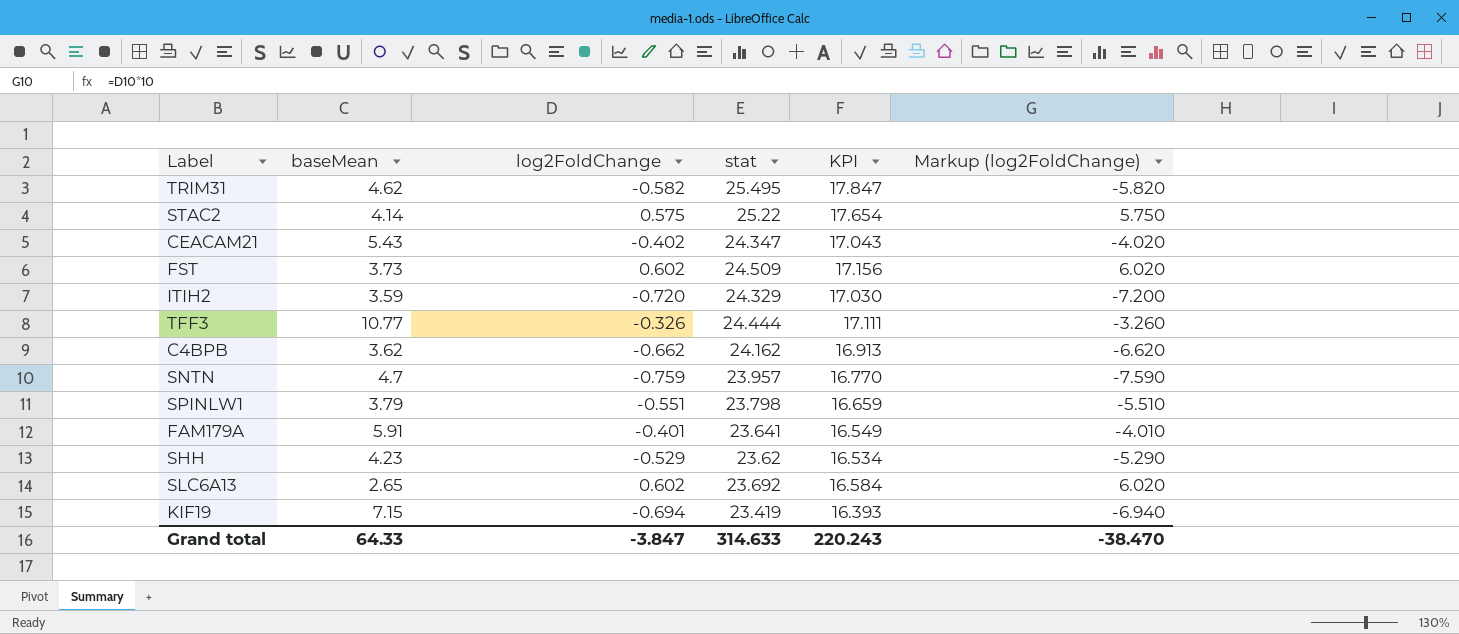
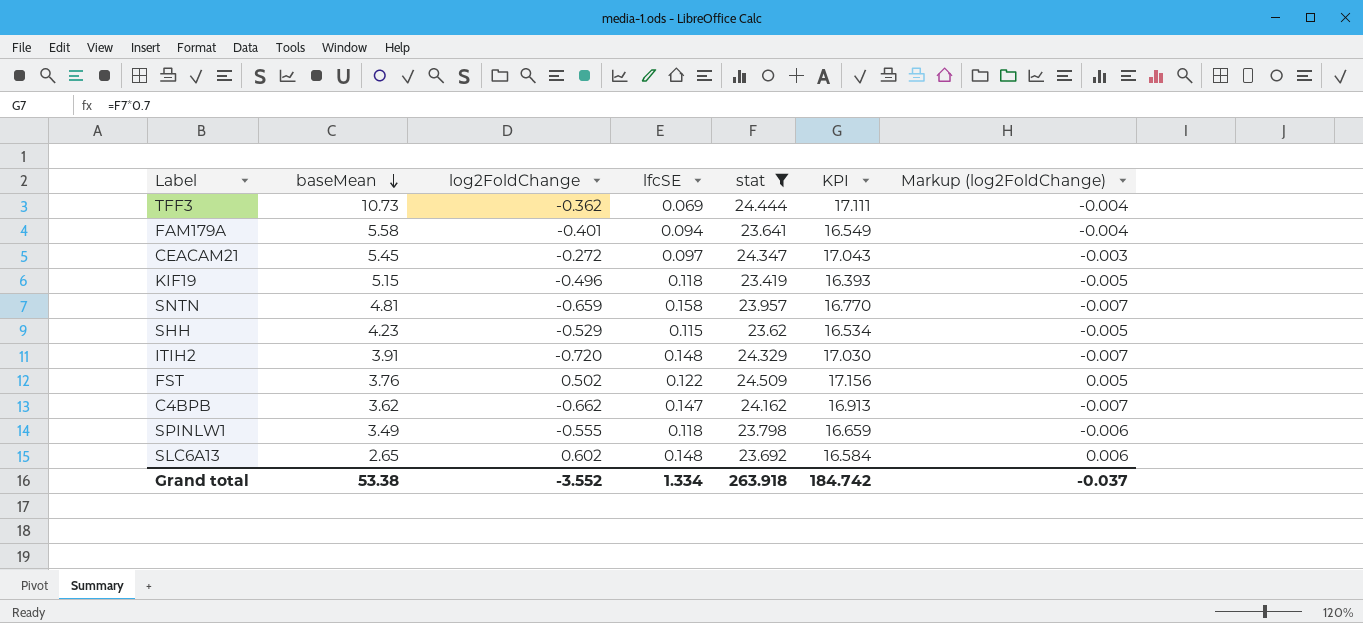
filter: none -> stat <= 24.509
row order: none -> baseMean descending
column lfcSE | position: none -> 4
column Markup (log2FoldChange) | formula: [log2FoldChange] * 10 -> [log2FoldChange] * 0.01
TFF3 | baseMean: 10.77 -> 10.73
TFF3 | log2FoldChange: -0.326 -> -0.362
FAM179A | baseMean: 5.91 -> 5.58
CEACAM21 | baseMean: 5.43 -> 5.45
CEACAM21 | log2FoldChange: -0.402 -> -0.272
KIF19 | baseMean: 7.15 -> 5.15
KIF19 | log2FoldChange: -0.694 -> -0.496
SNTN | baseMean: 4.7 -> 4.81
SNTN | log2FoldChange: -0.759 -> -0.659
ITIH2 | baseMean: 3.59 -> 3.91
FST | baseMean: 3.73 -> 3.76
FST | log2FoldChange: 0.602 -> 0.502
SPINLW1 | baseMean: 3.79 -> 3.49
SPINLW1 | log2FoldChange: -0.551 -> -0.555
Grand total | baseMean: 64.33 -> 53.38
Grand total | log2FoldChange: -3.847 -> -3.552
Grand total | stat: 314.633 -> 263.918
Grand total | KPI: 220.243 -> 184.742
Grand total | Markup (log2FoldChange): -38.470 -> -0.037

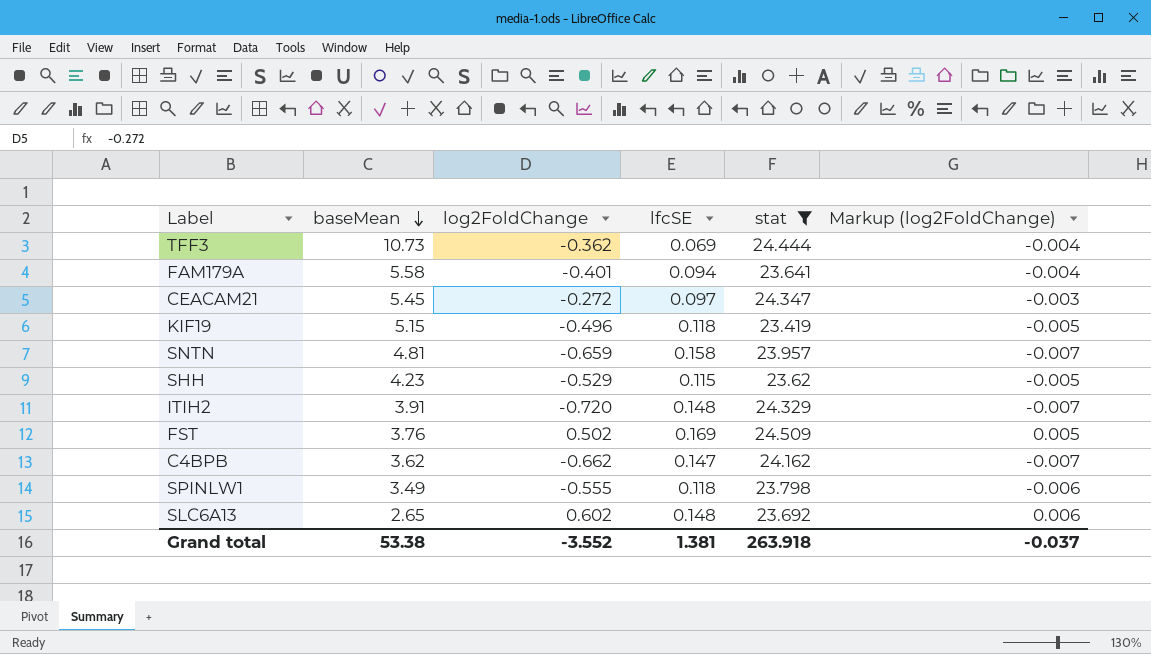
column KPI | formula: [stat] * 0.7 -> none
FST | lfcSE: 0.122 -> 0.169
Grand total | lfcSE: 1.334 -> 1.381

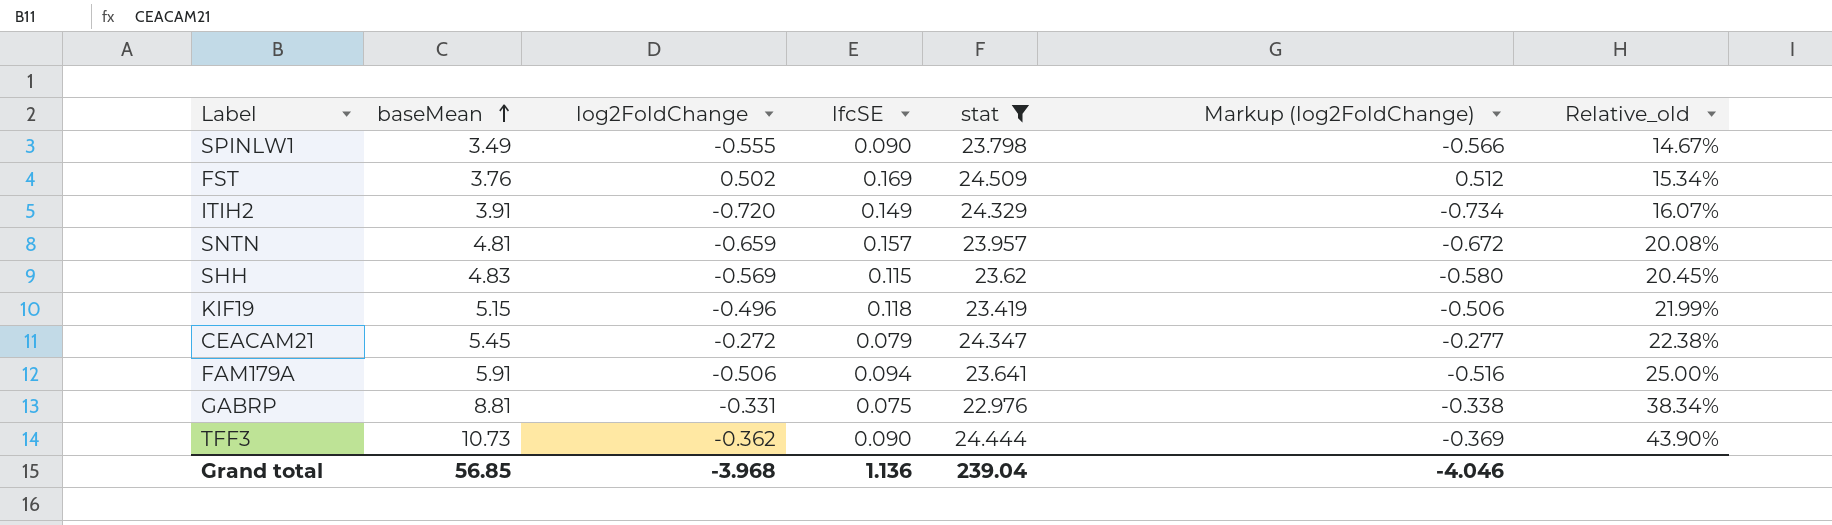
row order: baseMean descending -> baseMean ascending
column Markup (log2FoldChange) | formula: [log2FoldChange] * 0.01 -> [log2FoldChange] * 1.02
column Relative_old | formula: none -> [baseMean] / [stat]
row C4BPB: 3.62 | -0.662 | 0.147 | 24.162 | -0.007 -> none
row SLC6A13: 2.65 | 0.602 | 0.148 | 23.692 | 0.006 -> none
SPINLW1 | lfcSE: 0.118 -> 0.090
ITIH2 | lfcSE: 0.148 -> 0.149
SNTN | lfcSE: 0.158 -> 0.157
SHH | baseMean: 4.23 -> 4.83
SHH | log2FoldChange: -0.529 -> -0.569
CEACAM21 | lfcSE: 0.097 -> 0.079
FAM179A | baseMean: 5.58 -> 5.91
FAM179A | log2FoldChange: -0.401 -> -0.506
row GABRP: none -> 8.81 | -0.331 | 0.075 | 22.976 | -0.338 | 38.34%
TFF3 | lfcSE: 0.069 -> 0.090
Grand total | baseMean: 53.38 -> 56.85
Grand total | log2FoldChange: -3.552 -> -3.968
Grand total | lfcSE: 1.381 -> 1.136
Grand total | stat: 263.918 -> 239.04
Grand total | Markup (log2FoldChange): -0.037 -> -4.046

